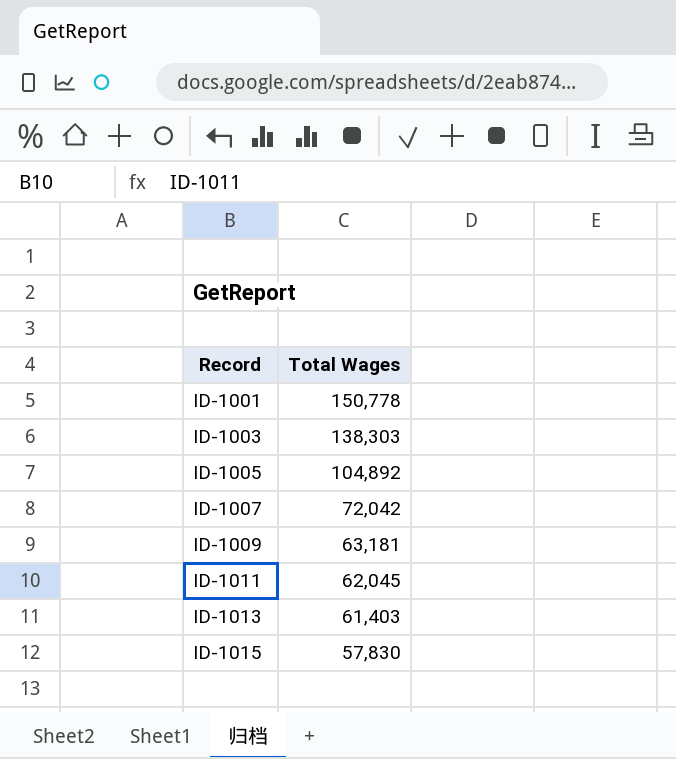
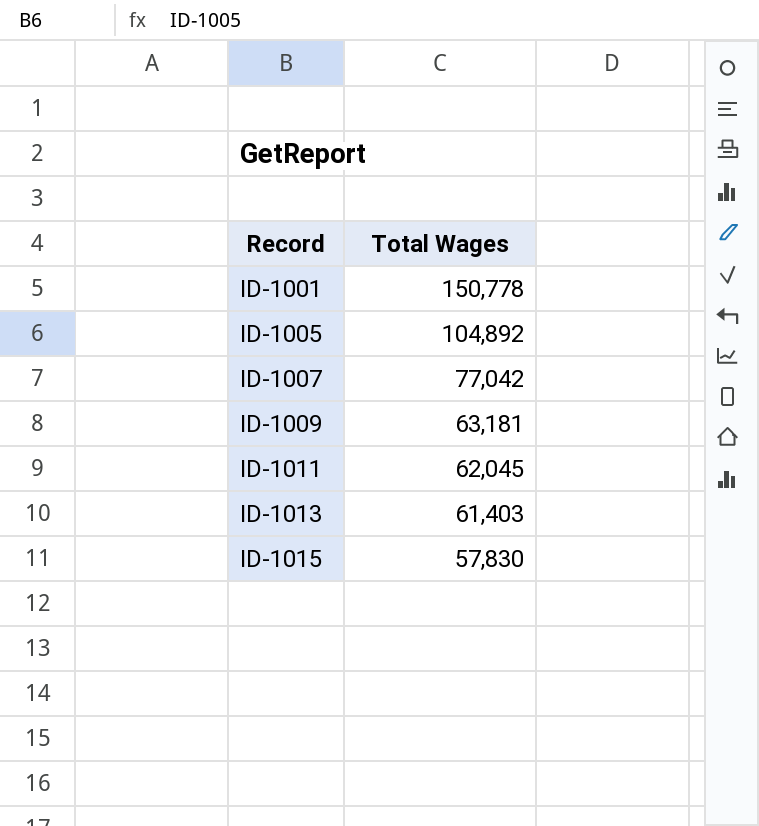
row ID-1003: 138,303 -> none
ID-1007 | Total Wages: 72,042 -> 77,042

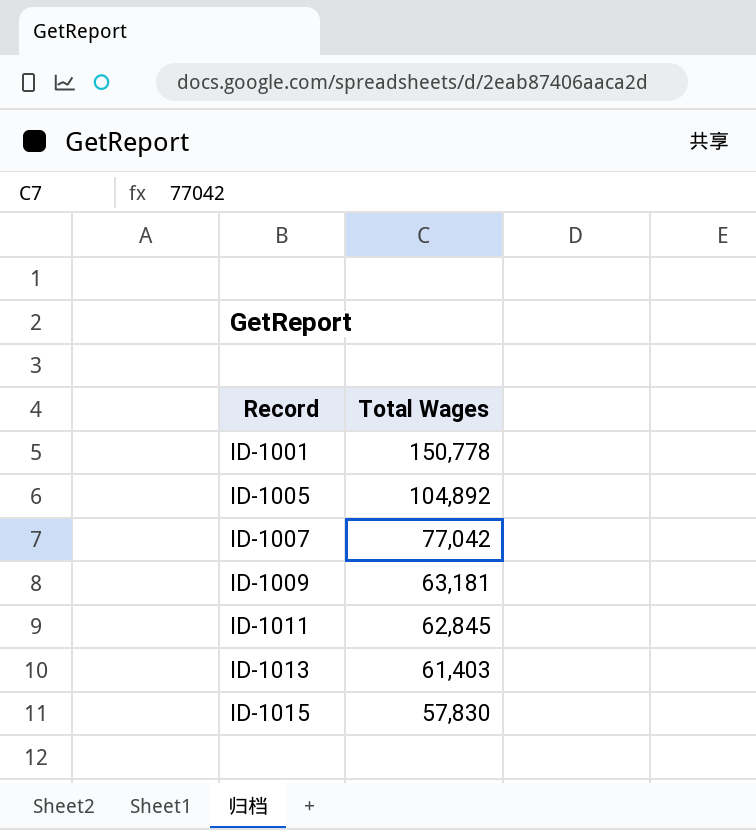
ID-1011 | Total Wages: 62,045 -> 62,845

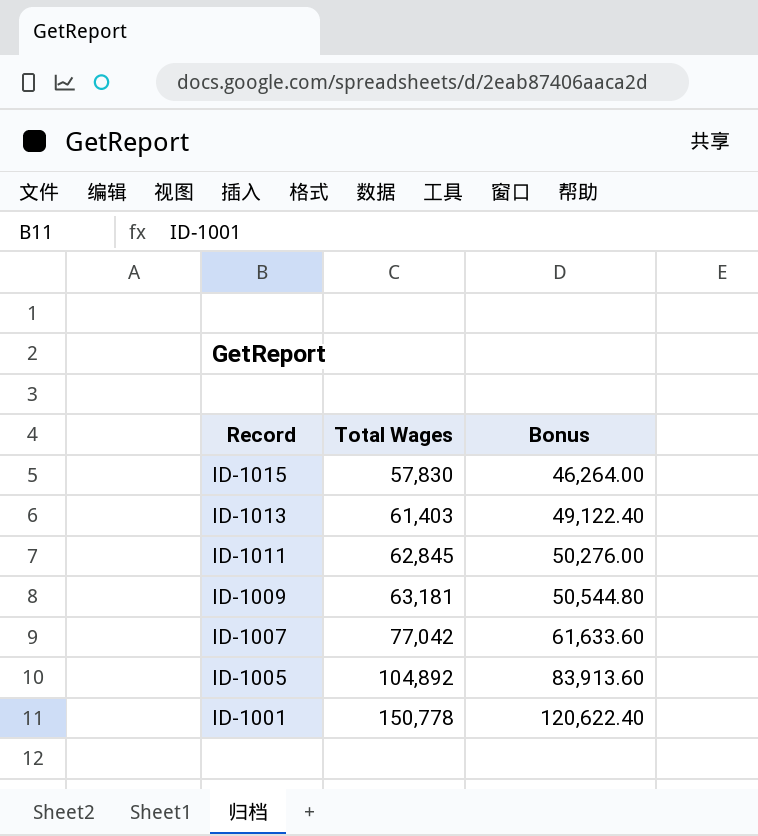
row order: Record ascending -> Record descending
column Bonus | formula: none -> [Total Wages] * 0.8

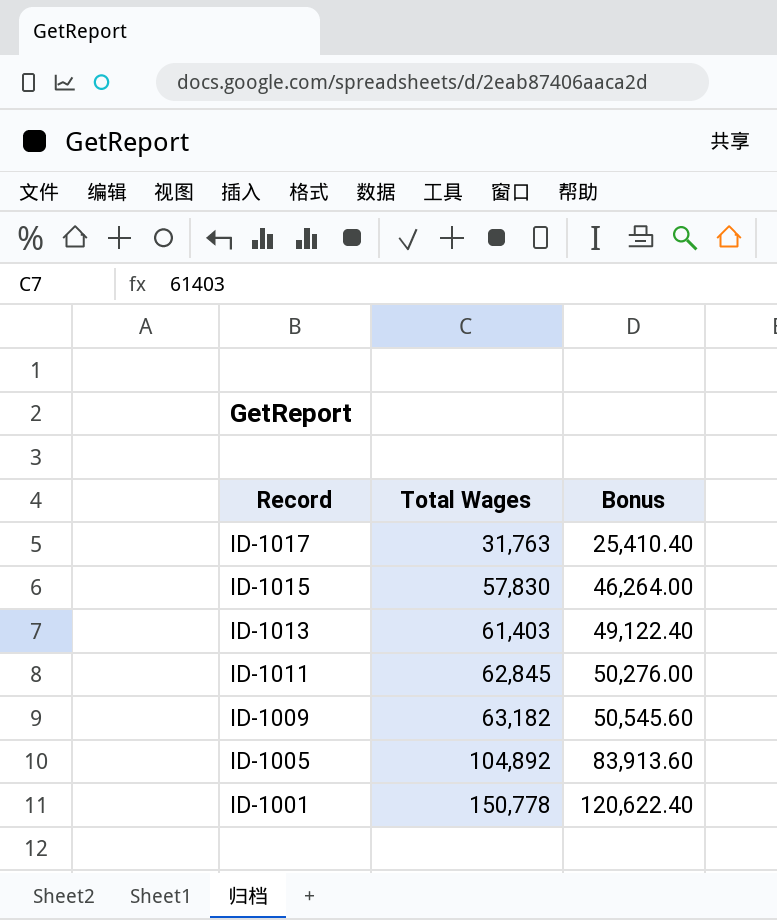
row ID-1007: 77,042 | 61,633.60 -> none
row ID-1017: none -> 31,763 | 25,410.40
ID-1009 | Total Wages: 63,181 -> 63,182
ID-1009 | Bonus: 50,544.80 -> 50,545.60

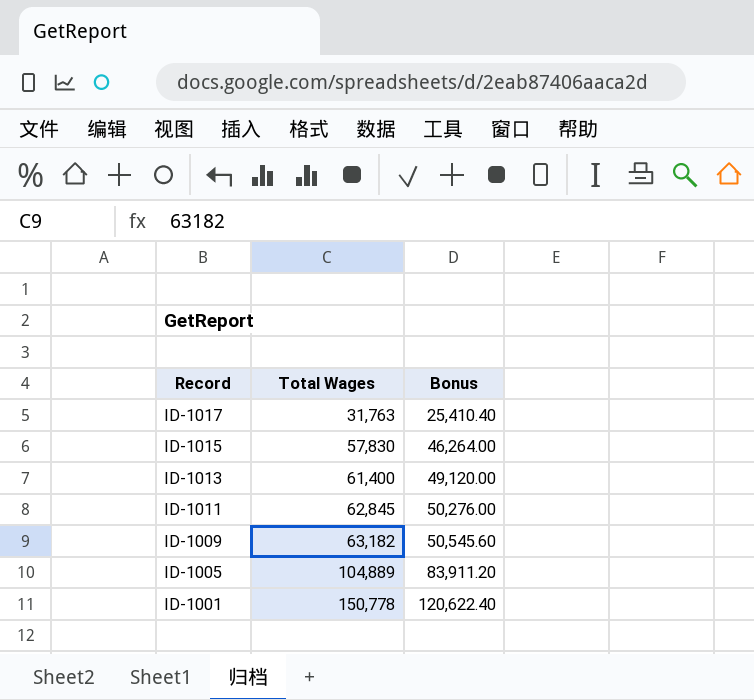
ID-1013 | Total Wages: 61,403 -> 61,400
ID-1013 | Bonus: 49,122.40 -> 49,120.00
ID-1005 | Total Wages: 104,892 -> 104,889
ID-1005 | Bonus: 83,913.60 -> 83,911.20

